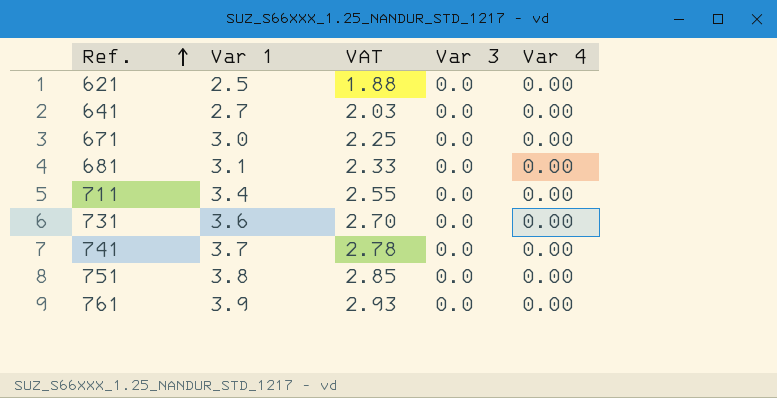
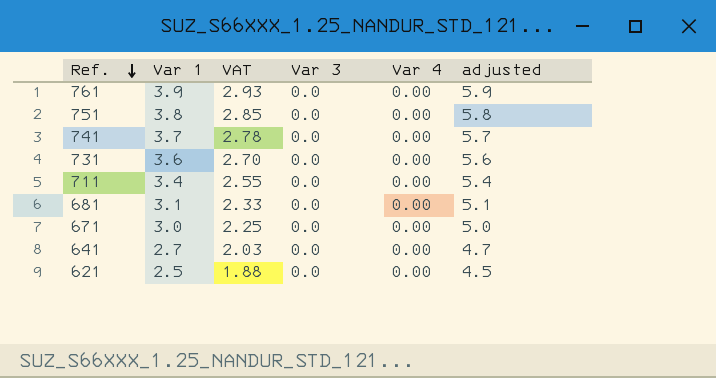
row order: Ref. ascending -> Ref. descending
column adjusted | formula: none -> [Var 1] + 2

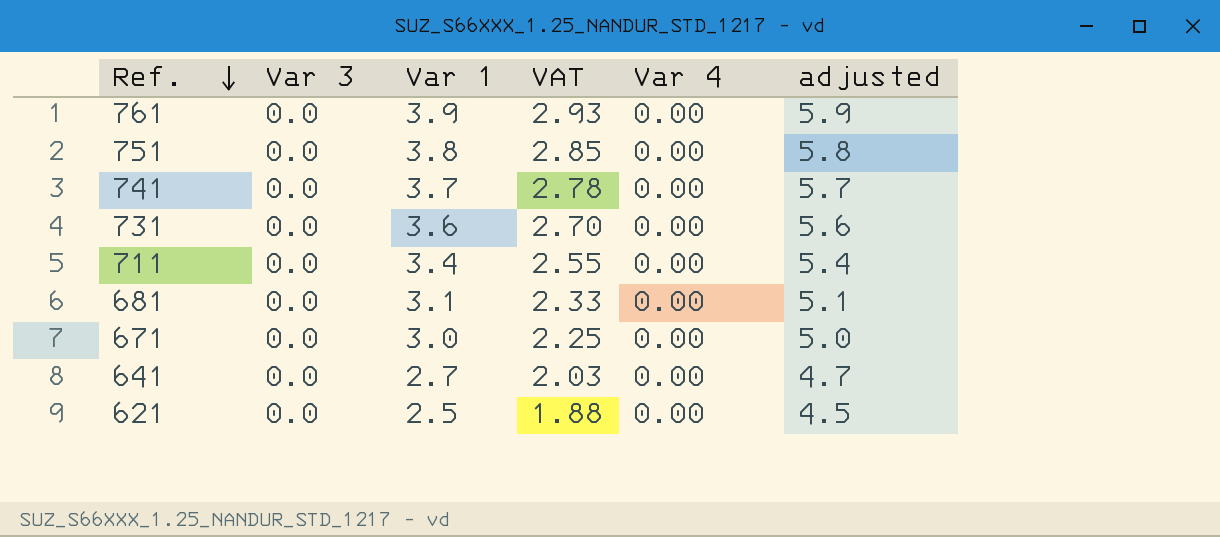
column Var 3 | position: 4 -> 2

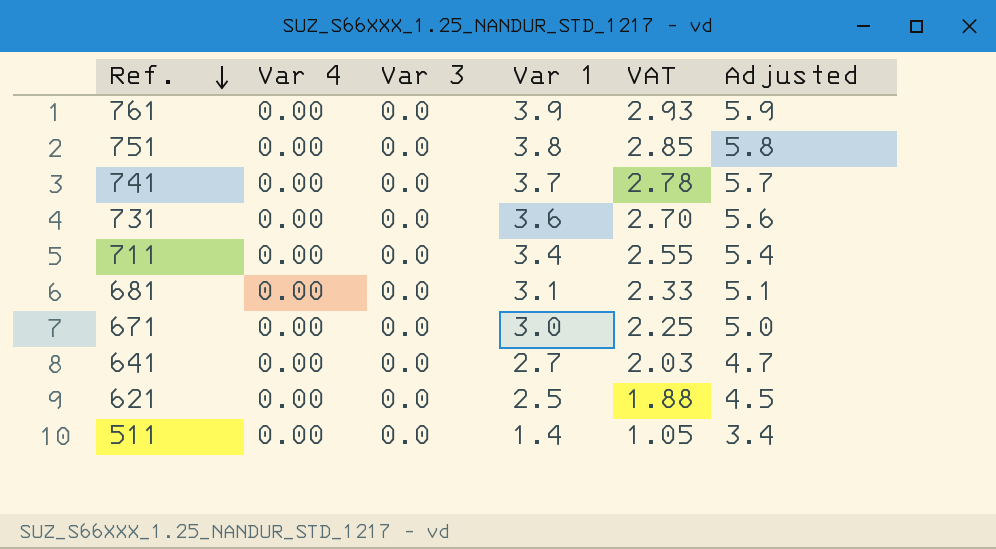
column Var 4 | position: 5 -> 2
column name: adjusted -> Adjusted
row 511: none -> 0.00 | 0.0 | 1.4 | 1.05 | 3.4

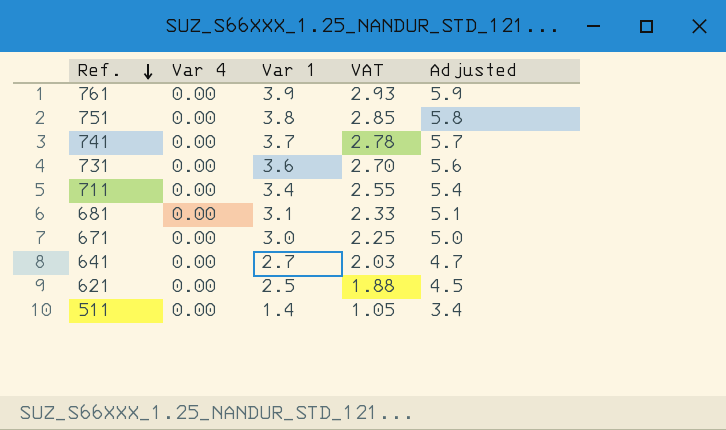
column Var 3 | position: 3 -> none

